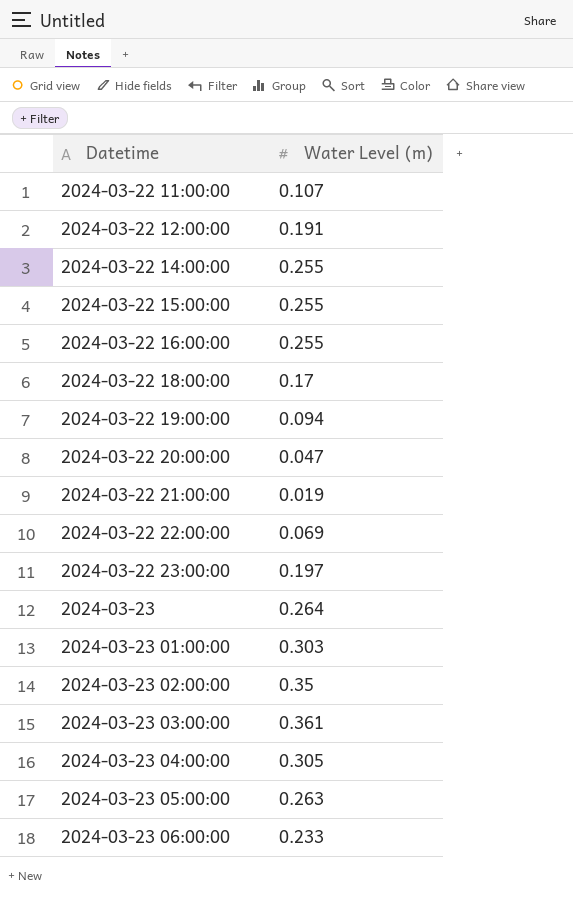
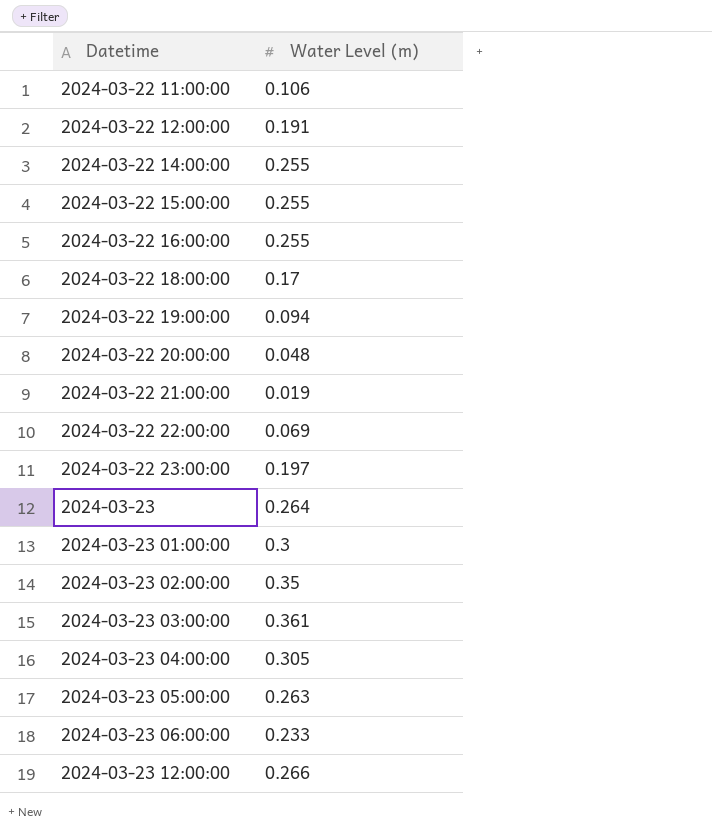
2024-03-22 11:00:00 | Water Level (m): 0.107 -> 0.106
2024-03-22 20:00:00 | Water Level (m): 0.047 -> 0.048
2024-03-23 01:00:00 | Water Level (m): 0.303 -> 0.3
row 2024-03-23 12:00:00: none -> 0.266

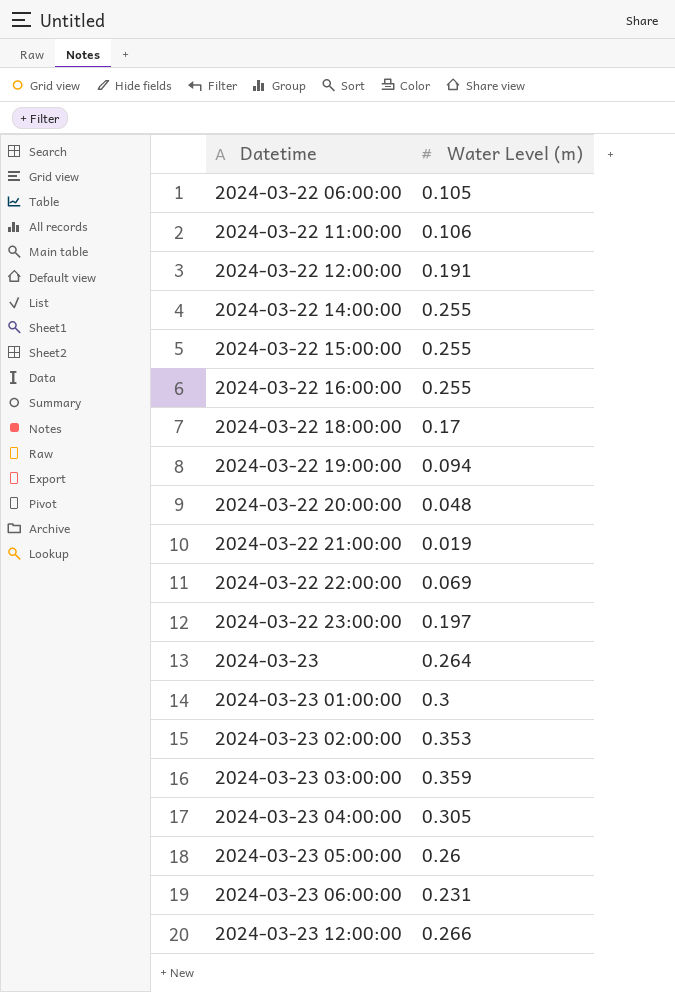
row 2024-03-22 06:00:00: none -> 0.105
2024-03-23 02:00:00 | Water Level (m): 0.35 -> 0.353
2024-03-23 03:00:00 | Water Level (m): 0.361 -> 0.359
2024-03-23 05:00:00 | Water Level (m): 0.263 -> 0.26
2024-03-23 06:00:00 | Water Level (m): 0.233 -> 0.231

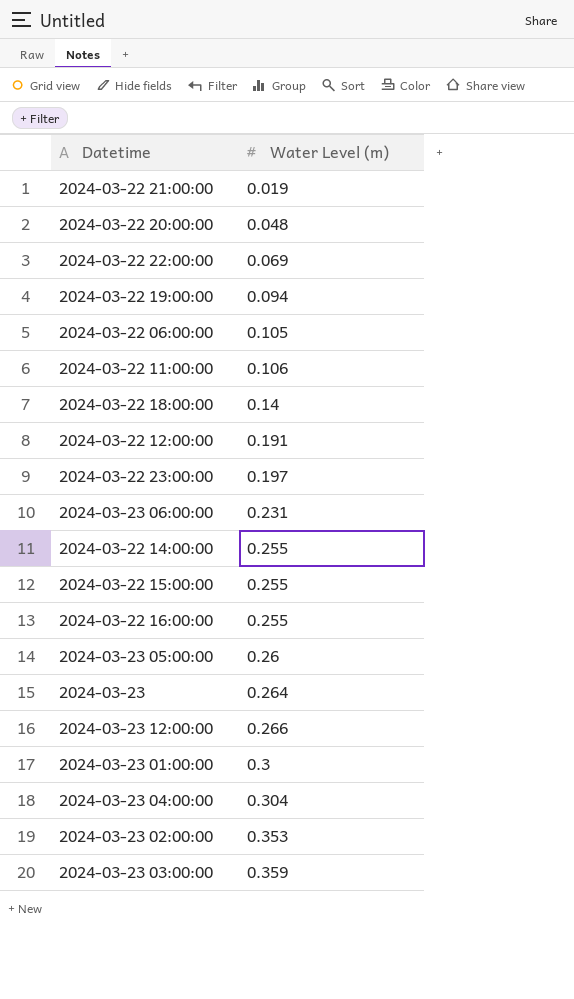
row order: Datetime ascending -> Water Level (m) ascending
2024-03-22 18:00:00 | Water Level (m): 0.17 -> 0.14
2024-03-23 04:00:00 | Water Level (m): 0.305 -> 0.304

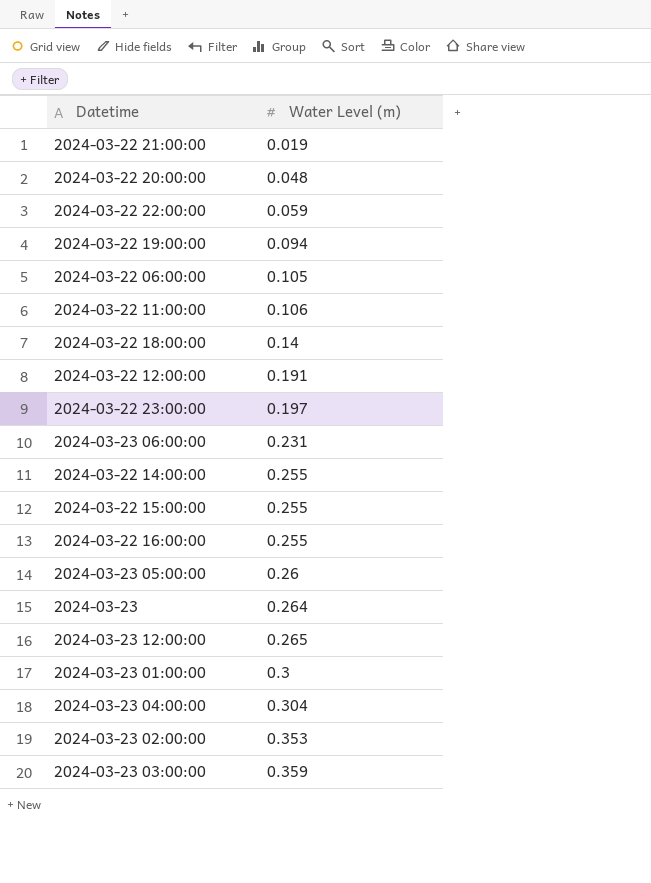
2024-03-22 22:00:00 | Water Level (m): 0.069 -> 0.059
2024-03-23 12:00:00 | Water Level (m): 0.266 -> 0.265

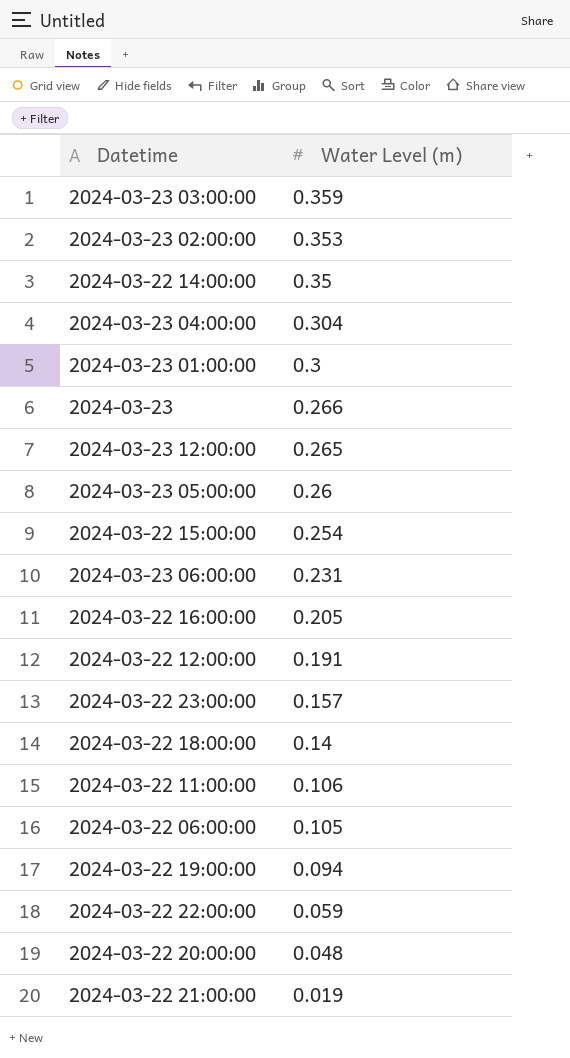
row order: Water Level (m) ascending -> Water Level (m) descending
2024-03-22 14:00:00 | Water Level (m): 0.255 -> 0.35
2024-03-23 | Water Level (m): 0.264 -> 0.266
2024-03-22 15:00:00 | Water Level (m): 0.255 -> 0.254
2024-03-22 16:00:00 | Water Level (m): 0.255 -> 0.205
2024-03-22 23:00:00 | Water Level (m): 0.197 -> 0.157

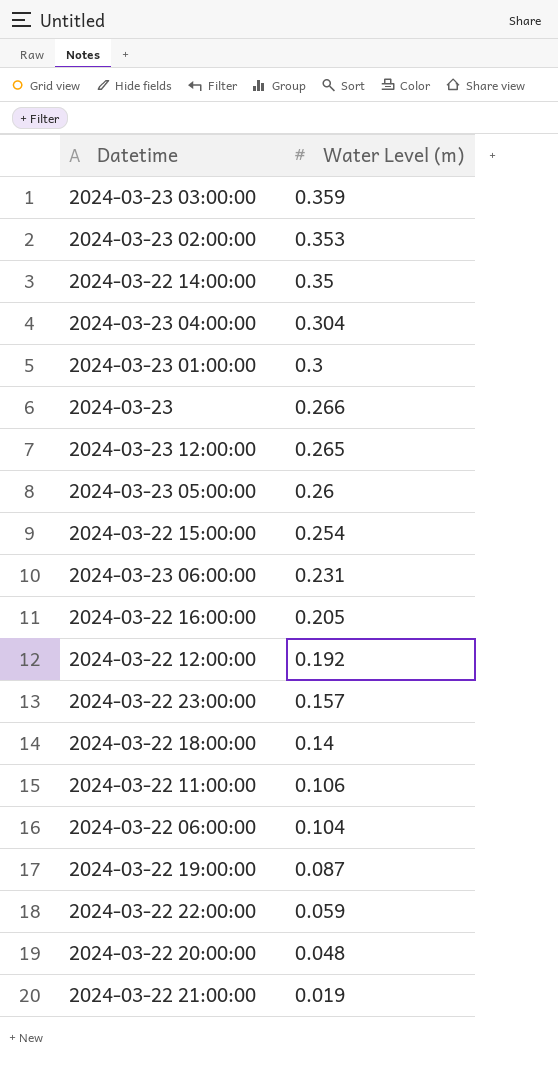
2024-03-22 12:00:00 | Water Level (m): 0.191 -> 0.192
2024-03-22 06:00:00 | Water Level (m): 0.105 -> 0.104
2024-03-22 19:00:00 | Water Level (m): 0.094 -> 0.087

